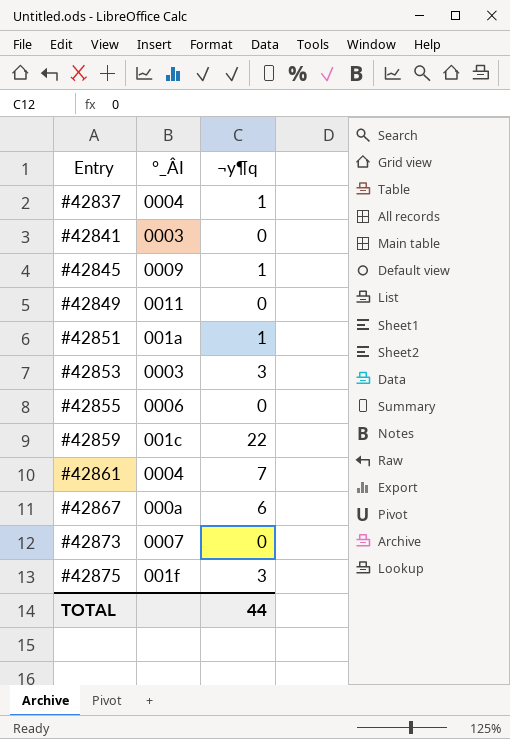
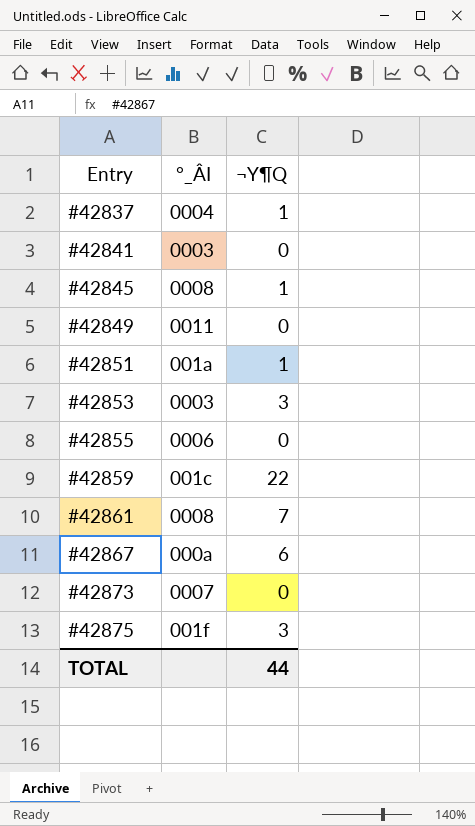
column name: ¬y¶q -> ¬Y¶Q
#42845 | °_ÂI: 0009 -> 0008
#42861 | °_ÂI: 0004 -> 0008

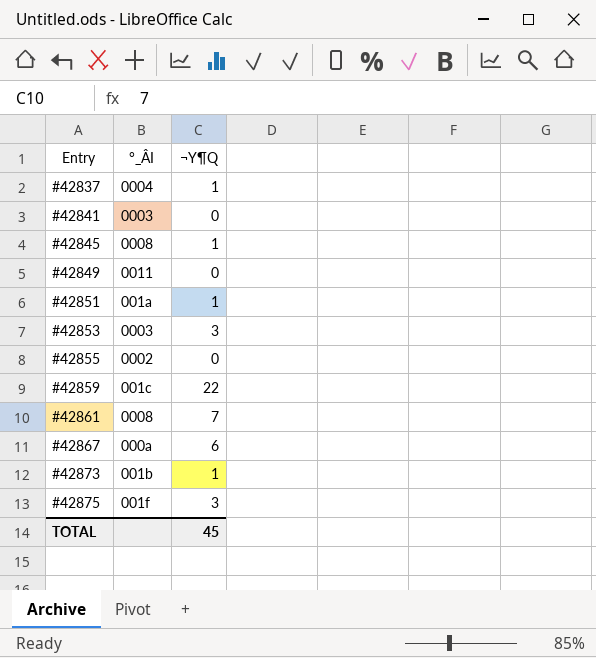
#42855 | °_ÂI: 0006 -> 0002
#42873 | °_ÂI: 0007 -> 001b
#42873 | ¬Y¶Q: 0 -> 1
TOTAL | ¬Y¶Q: 44 -> 45

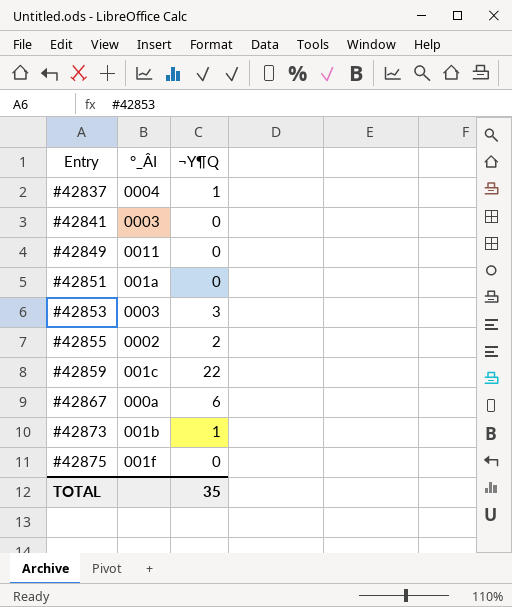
row #42845: 0008 | 1 -> none
row #42861: 0008 | 7 -> none
#42851 | ¬Y¶Q: 1 -> 0
#42855 | ¬Y¶Q: 0 -> 2
#42875 | ¬Y¶Q: 3 -> 0
TOTAL | ¬Y¶Q: 45 -> 35

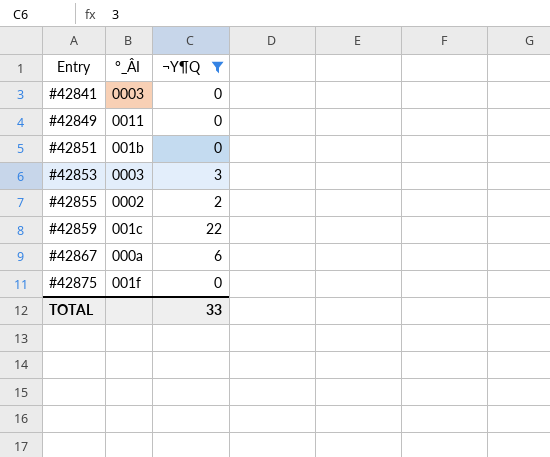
filter: none -> ¬Y¶Q != 1
#42851 | °_ÂI: 001a -> 001b
TOTAL | ¬Y¶Q: 35 -> 33

